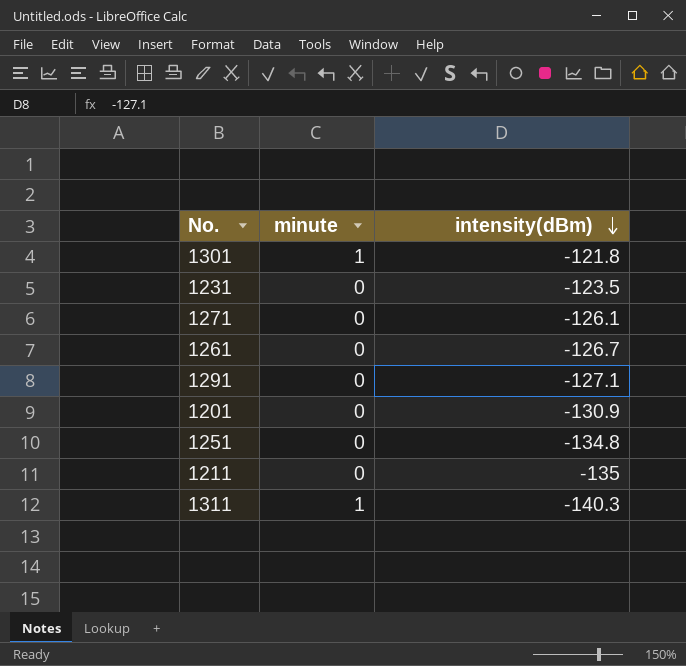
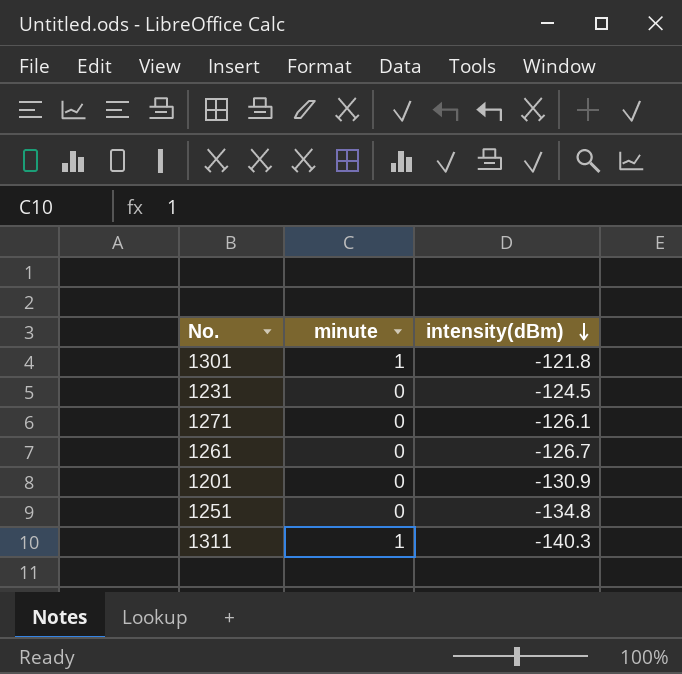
row 1291: 0 | -127.1 -> none
row 1211: 0 | -135 -> none
1231 | intensity(dBm): -123.5 -> -124.5

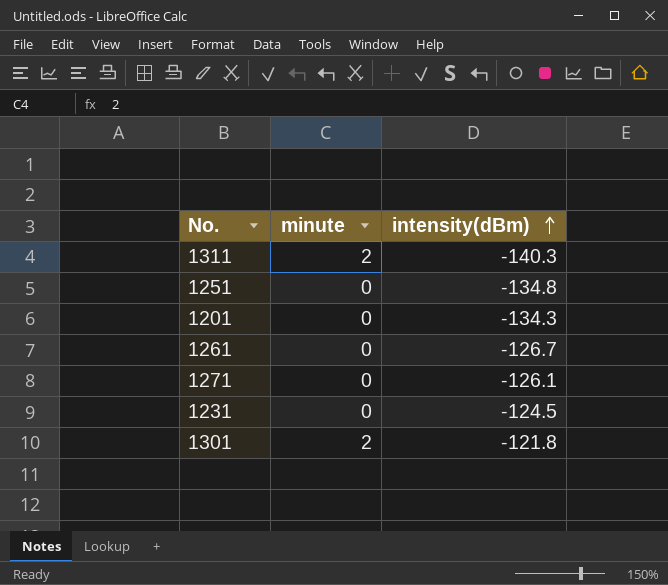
row order: intensity(dBm) descending -> intensity(dBm) ascending
1311 | minute: 1 -> 2
1201 | intensity(dBm): -130.9 -> -134.3
1301 | minute: 1 -> 2

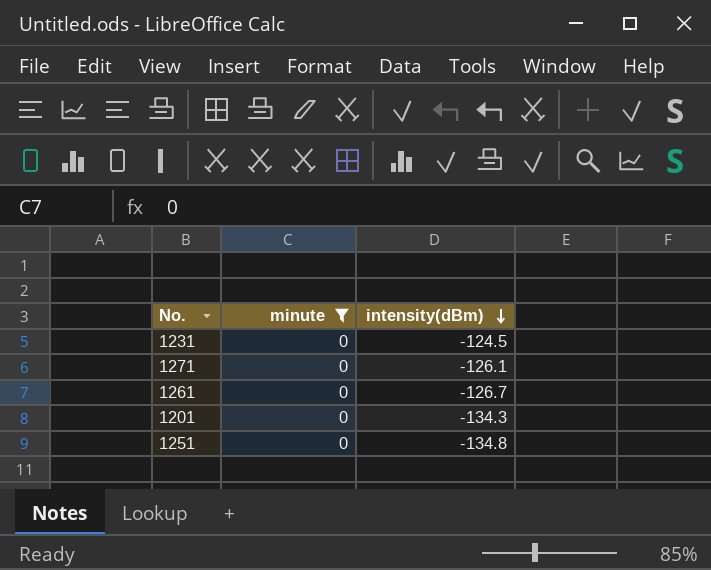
filter: none -> minute = 0
row order: intensity(dBm) ascending -> intensity(dBm) descending

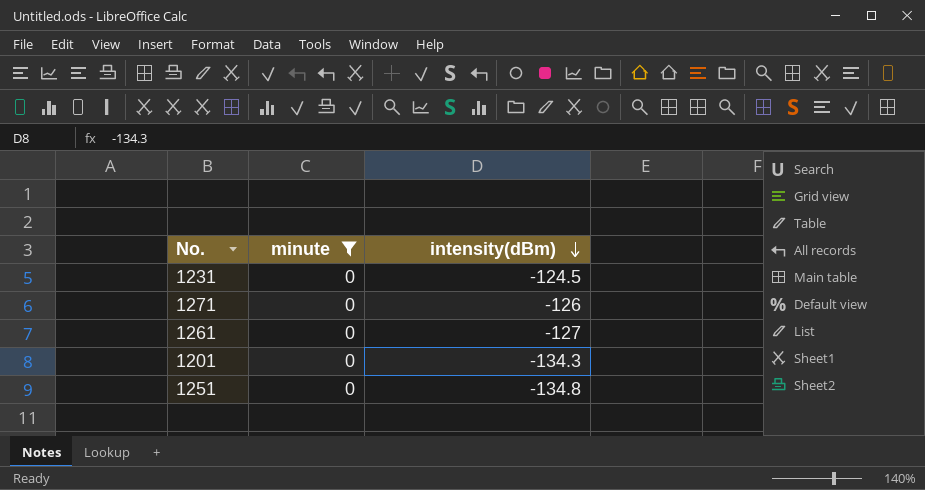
1271 | intensity(dBm): -126.1 -> -126
1261 | intensity(dBm): -126.7 -> -127

